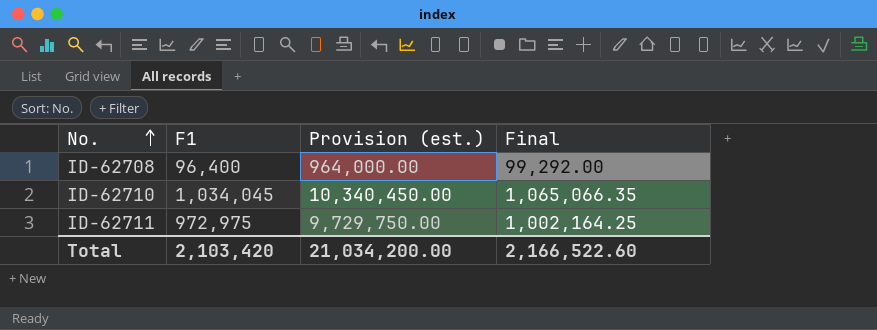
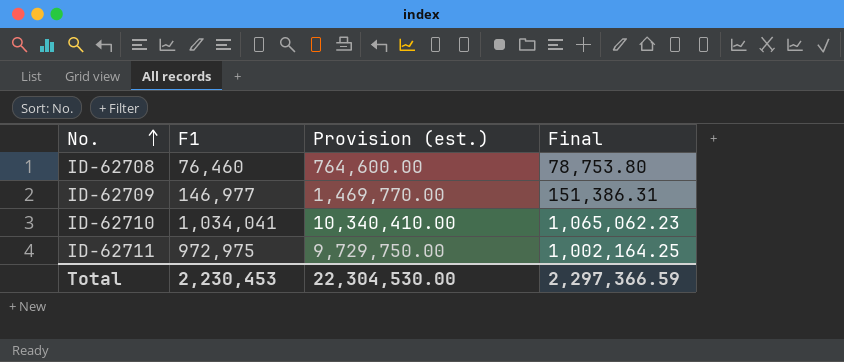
ID-62708 | F1: 96,400 -> 76,460
ID-62708 | Provision (est.): 964,000.00 -> 764,600.00
ID-62708 | Final: 99,292.00 -> 78,753.80
row ID-62709: none -> 146,977 | 1,469,770.00 | 151,386.31
ID-62710 | F1: 1,034,045 -> 1,034,041
ID-62710 | Provision (est.): 10,340,450.00 -> 10,340,410.00
ID-62710 | Final: 1,065,066.35 -> 1,065,062.23
Total | F1: 2,103,420 -> 2,230,453
Total | Provision (est.): 21,034,200.00 -> 22,304,530.00
Total | Final: 2,166,522.60 -> 2,297,366.59

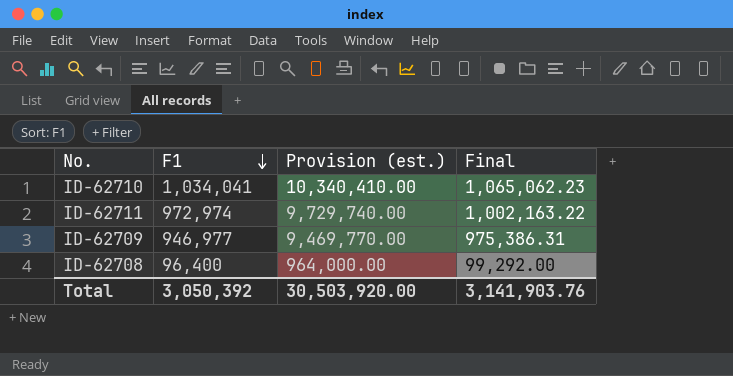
row order: No. ascending -> F1 descending
ID-62711 | F1: 972,975 -> 972,974
ID-62711 | Provision (est.): 9,729,750.00 -> 9,729,740.00
ID-62711 | Final: 1,002,164.25 -> 1,002,163.22
ID-62709 | F1: 146,977 -> 946,977
ID-62709 | Provision (est.): 1,469,770.00 -> 9,469,770.00
ID-62709 | Final: 151,386.31 -> 975,386.31
ID-62708 | F1: 76,460 -> 96,400
ID-62708 | Provision (est.): 764,600.00 -> 964,000.00
ID-62708 | Final: 78,753.80 -> 99,292.00
Total | F1: 2,230,453 -> 3,050,392
Total | Provision (est.): 22,304,530.00 -> 30,503,920.00
Total | Final: 2,297,366.59 -> 3,141,903.76

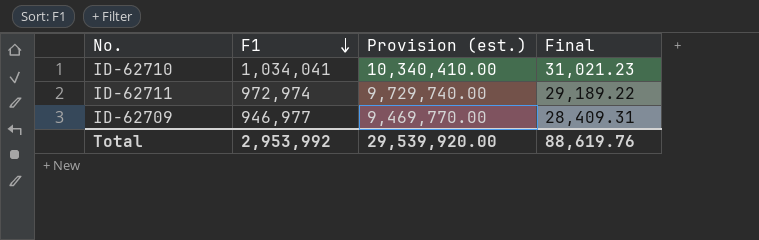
column Final | formula: [F1] * 1.03 -> [F1] * 0.03
row ID-62708: 96,400 | 964,000.00 | 99,292.00 -> none
Total | F1: 3,050,392 -> 2,953,992
Total | Provision (est.): 30,503,920.00 -> 29,539,920.00
Total | Final: 3,141,903.76 -> 88,619.76

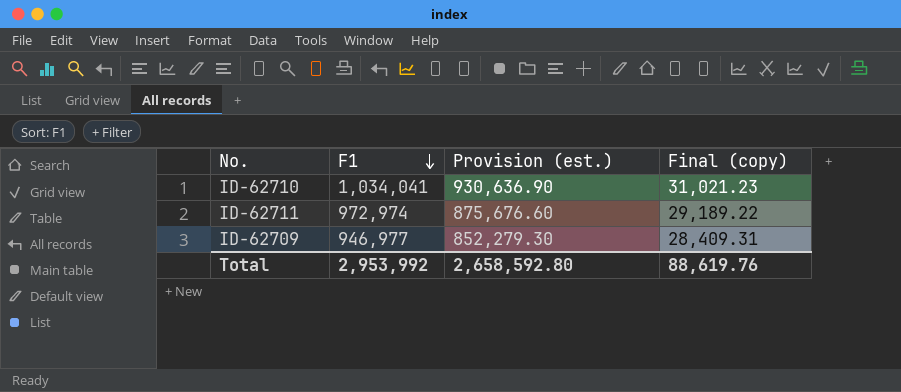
column Provision (est.) | formula: [F1] * 10 -> [F1] * 0.9
column name: Final -> Final (copy)
Total | Provision (est.): 29,539,920.00 -> 2,658,592.80

